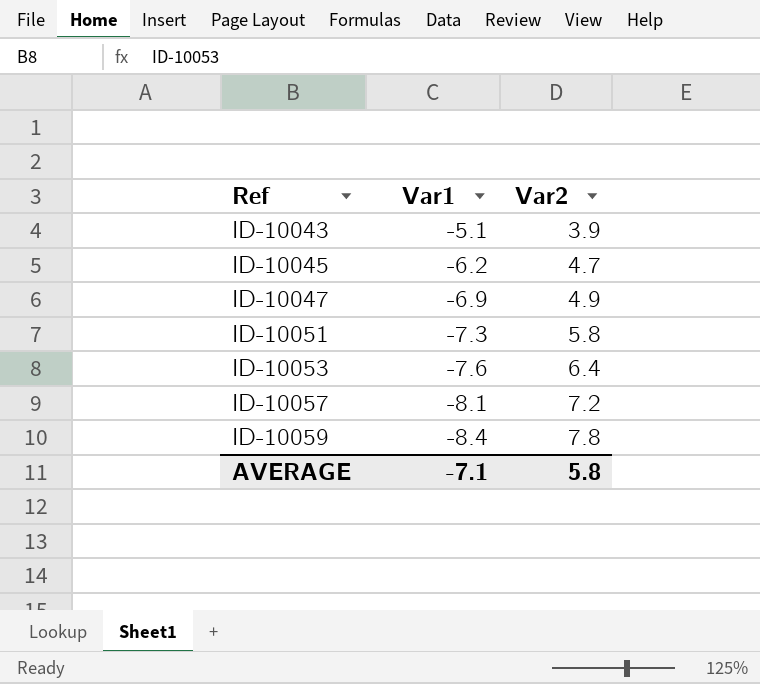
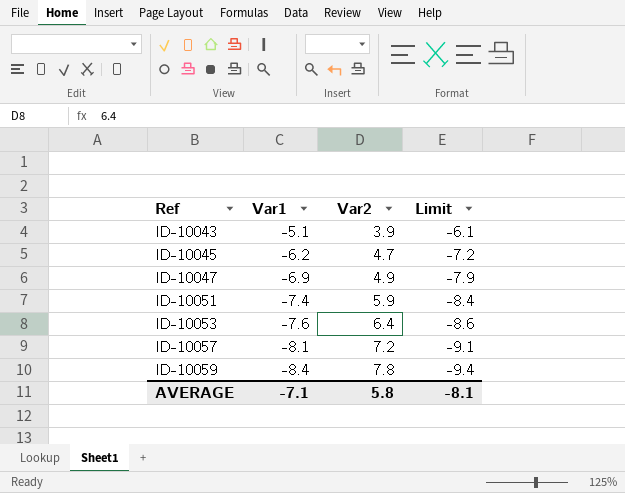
column Limit | formula: none -> [Var1] - 1
ID-10051 | Var1: -7.3 -> -7.4
ID-10051 | Var2: 5.8 -> 5.9

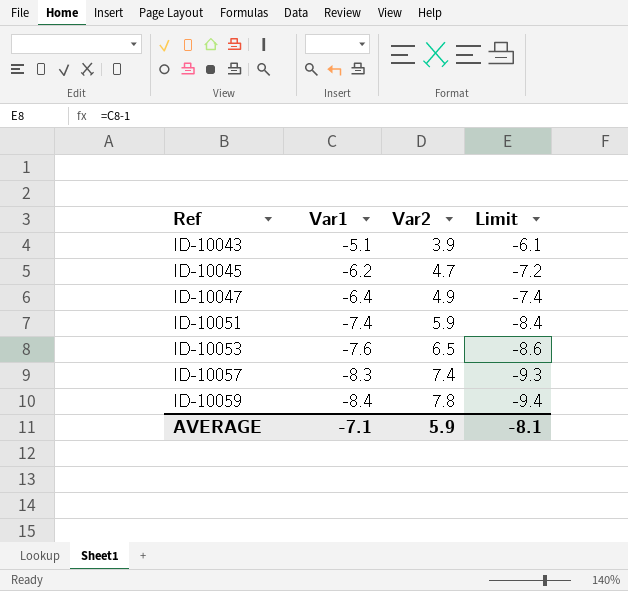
ID-10047 | Var1: -6.9 -> -6.4
ID-10047 | Limit: -7.9 -> -7.4
ID-10053 | Var2: 6.4 -> 6.5
ID-10057 | Var1: -8.1 -> -8.3
ID-10057 | Var2: 7.2 -> 7.4
ID-10057 | Limit: -9.1 -> -9.3
AVERAGE | Var2: 5.8 -> 5.9

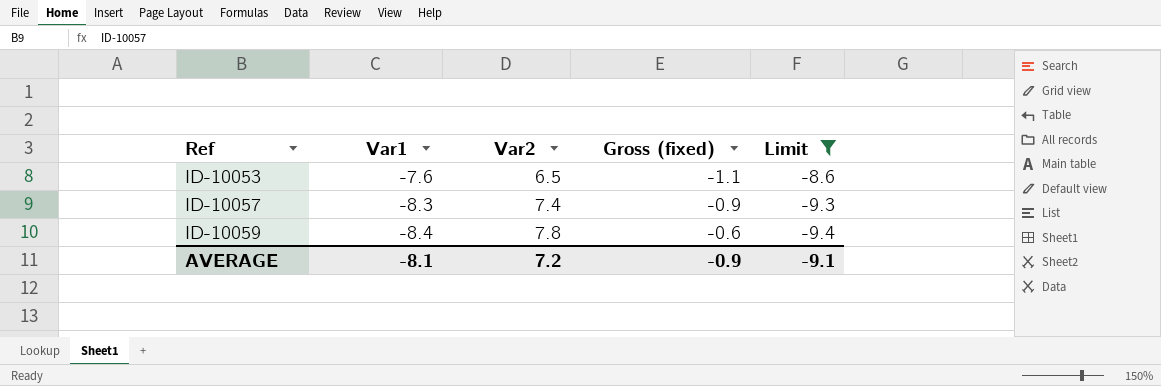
filter: none -> Limit <= -8.6
column Gross (fixed) | formula: none -> [Var1] + [Var2]
AVERAGE | Var1: -7.1 -> -8.1
AVERAGE | Var2: 5.9 -> 7.2
AVERAGE | Limit: -8.1 -> -9.1

